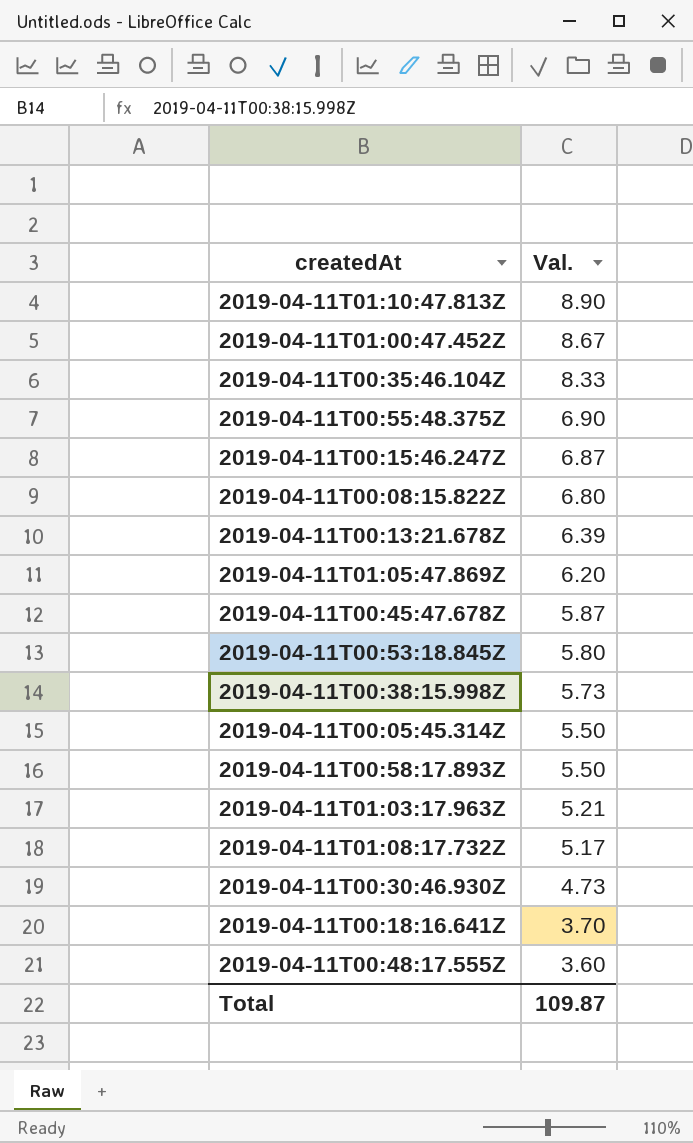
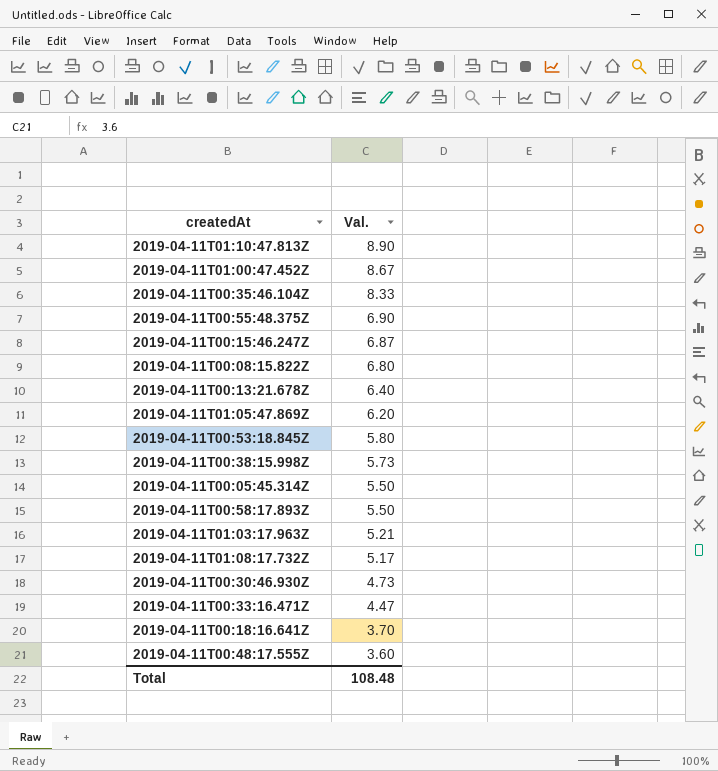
row 2019-04-11T00:45:47.678Z: 5.87 -> none
2019-04-11T00:13:21.678Z | Val.: 6.39 -> 6.40
row 2019-04-11T00:33:16.471Z: none -> 4.47
Total | Val.: 109.87 -> 108.48

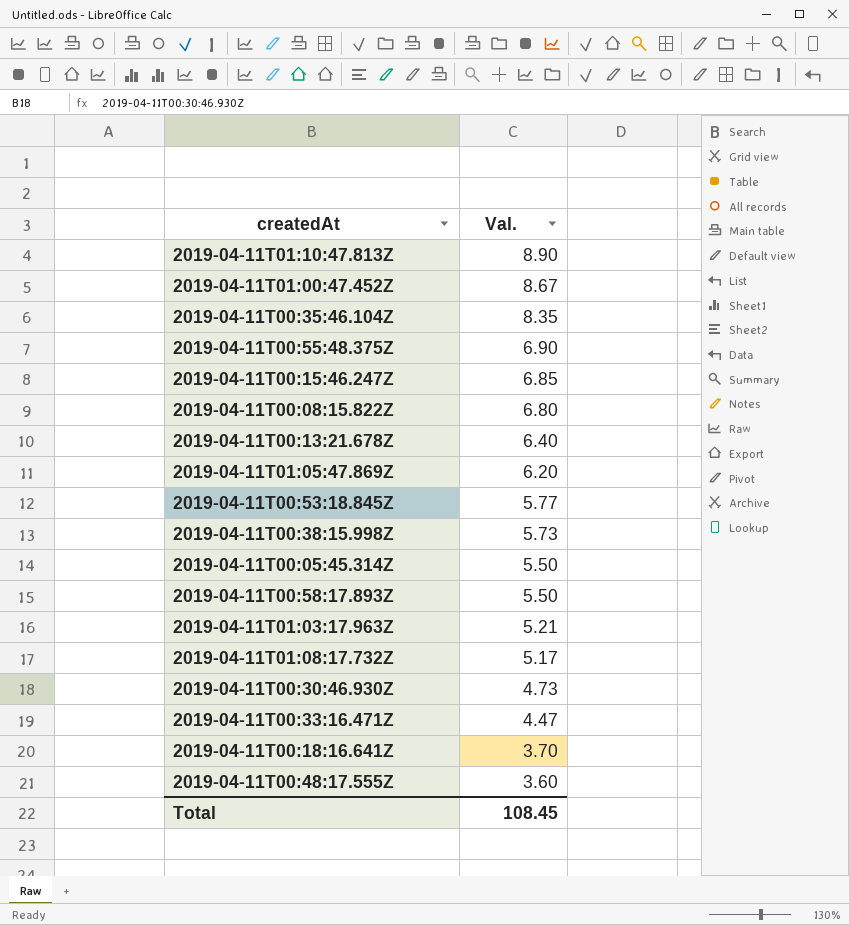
2019-04-11T00:35:46.104Z | Val.: 8.33 -> 8.35
2019-04-11T00:15:46.247Z | Val.: 6.87 -> 6.85
2019-04-11T00:53:18.845Z | Val.: 5.80 -> 5.77
Total | Val.: 108.48 -> 108.45

